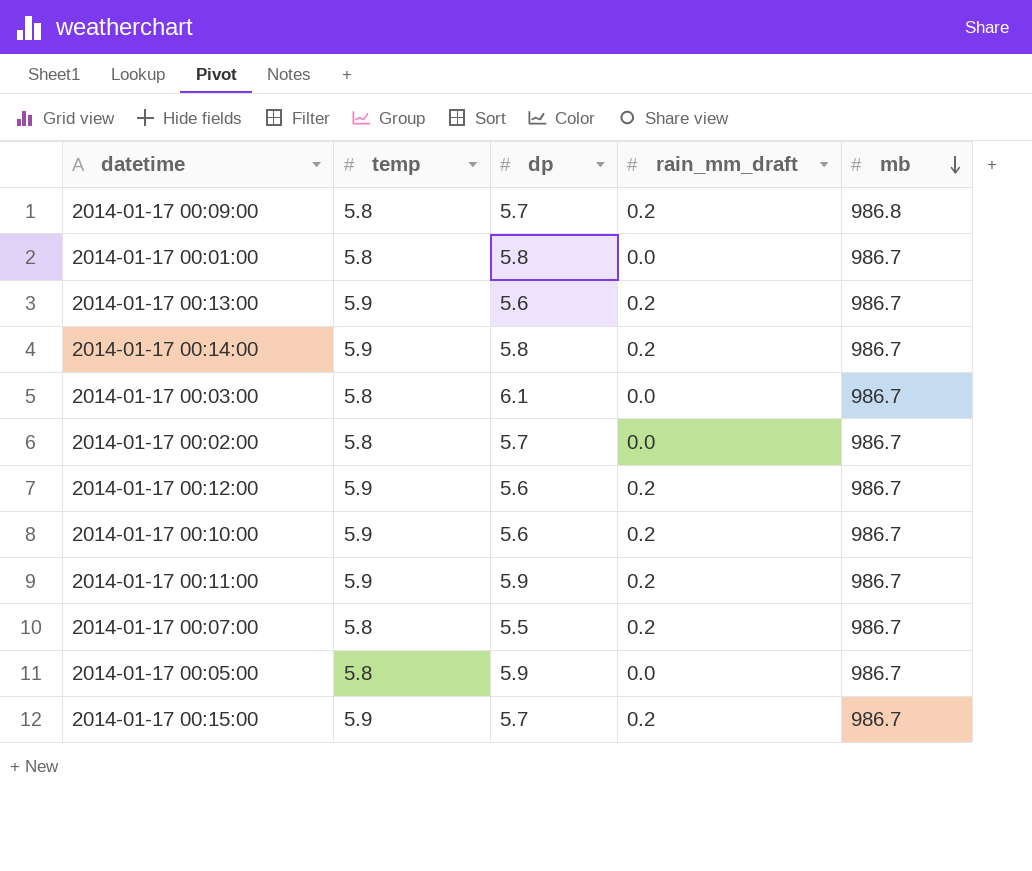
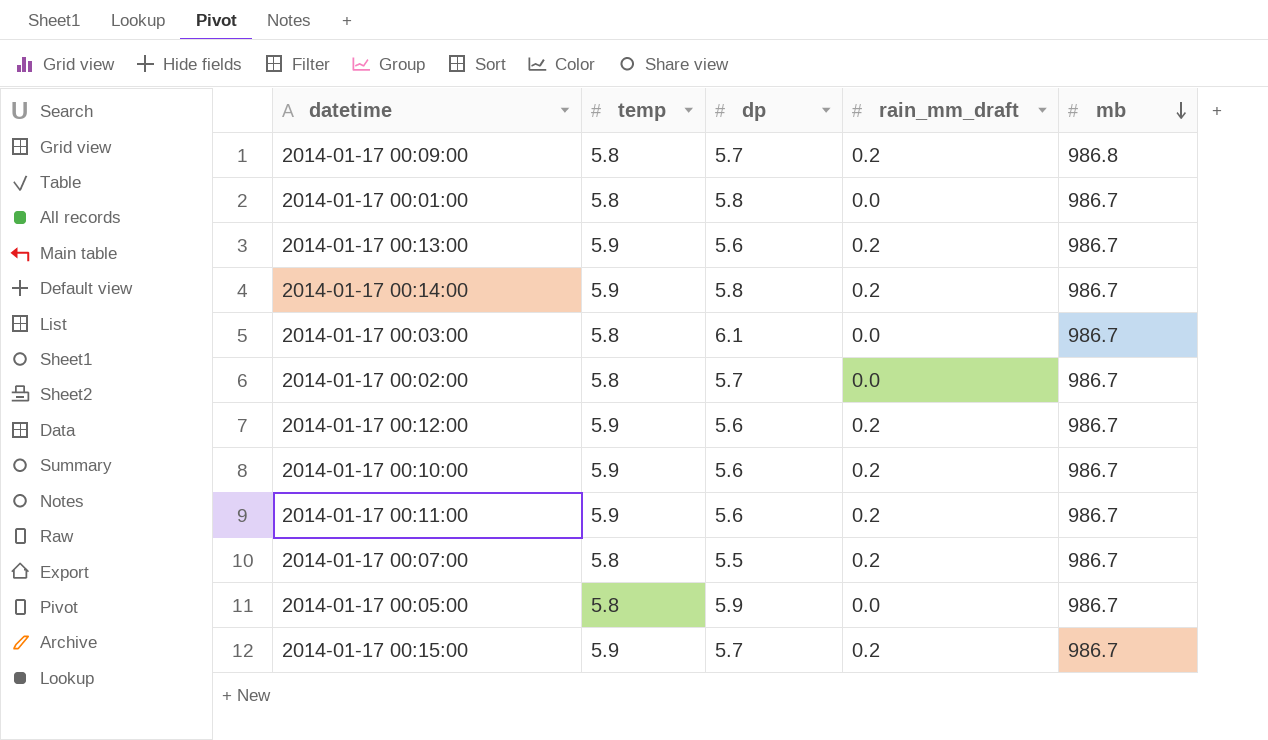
2014-01-17 00:11:00 | dp: 5.9 -> 5.6

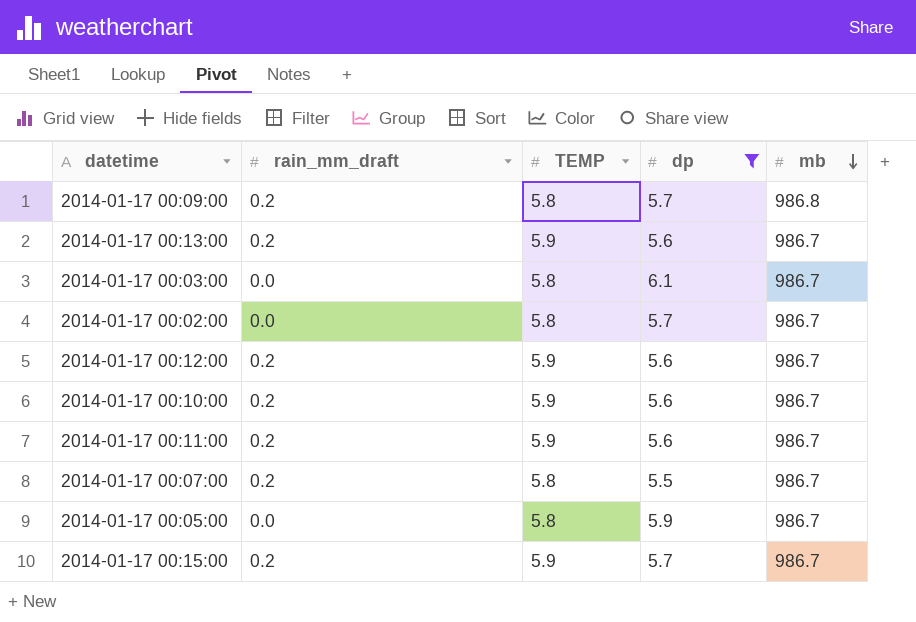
filter: none -> dp != 5.8
column rain_mm_draft | position: 4 -> 2
column name: temp -> TEMP

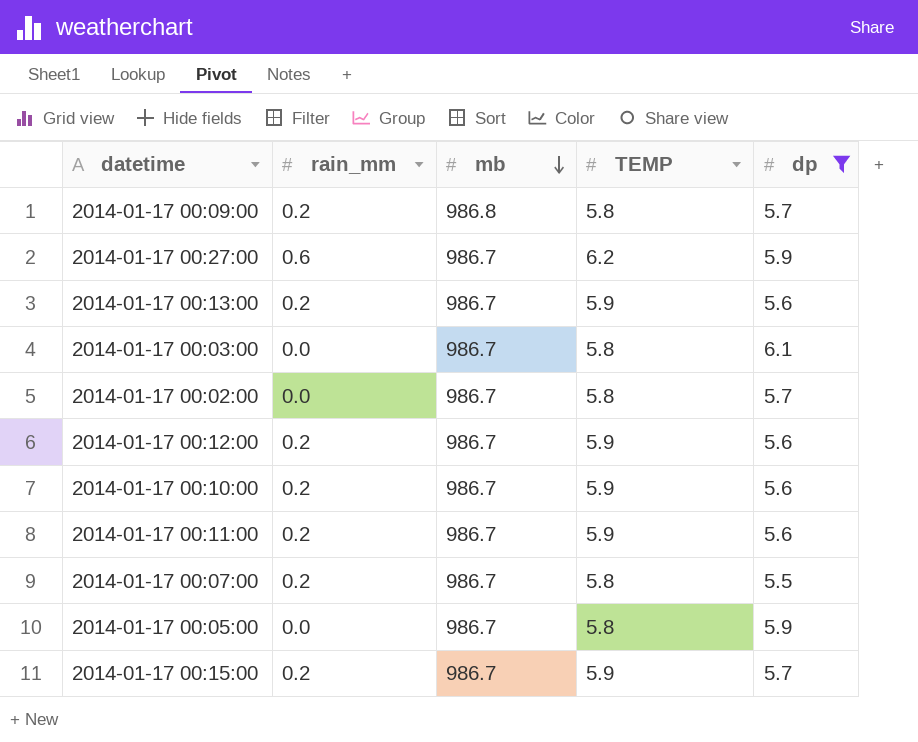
column name: rain_mm_draft -> rain_mm
column mb | position: 5 -> 3
row 2014-01-17 00:27:00: none -> 0.6 | 986.7 | 6.2 | 5.9

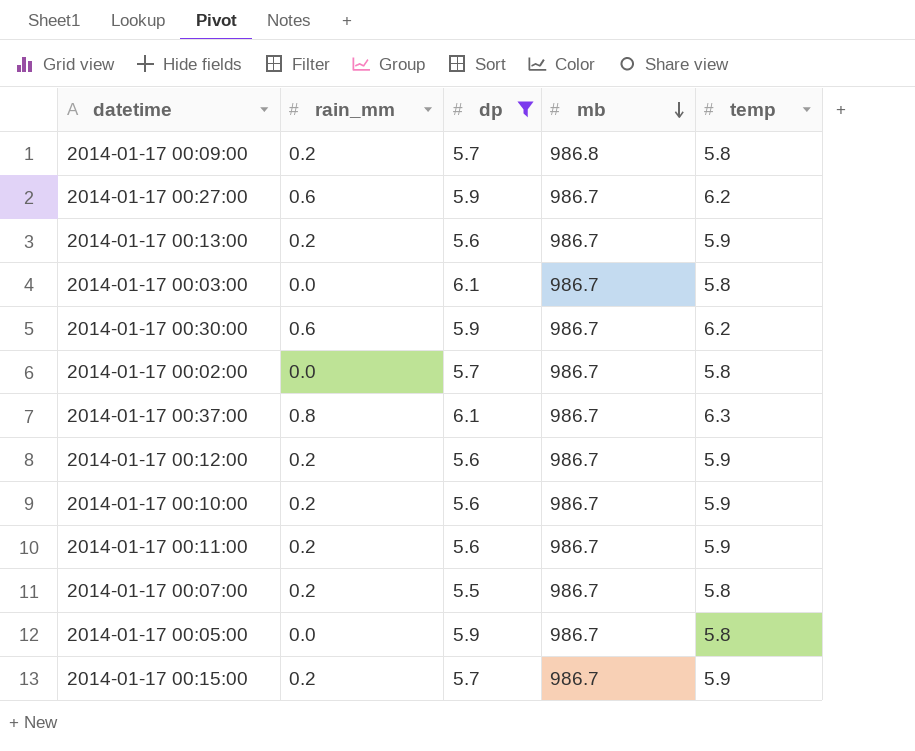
column dp | position: 5 -> 3
column name: TEMP -> temp
row 2014-01-17 00:30:00: none -> 0.6 | 5.9 | 986.7 | 6.2
row 2014-01-17 00:37:00: none -> 0.8 | 6.1 | 986.7 | 6.3

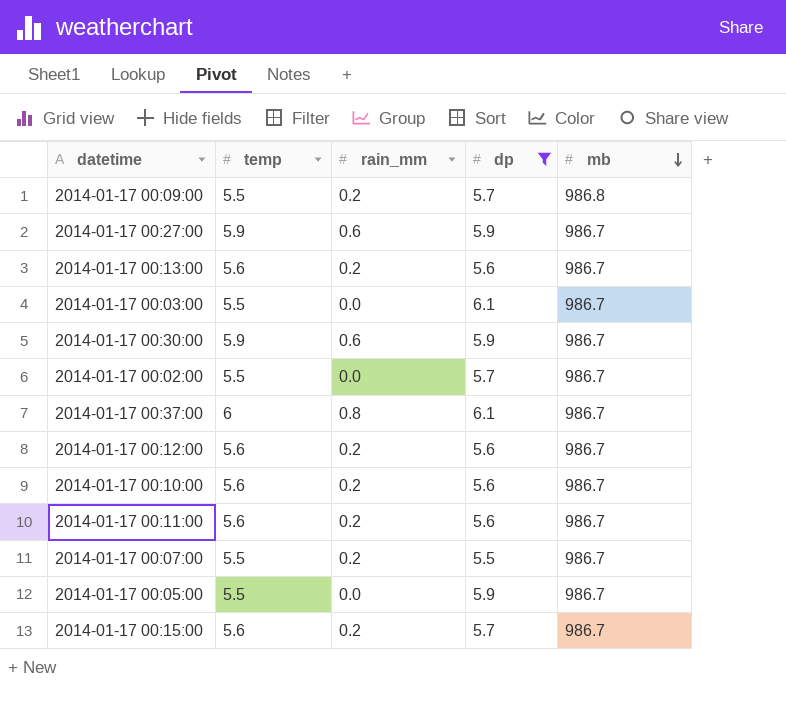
column temp | position: 5 -> 2
2014-01-17 00:09:00 | temp: 5.8 -> 5.5
2014-01-17 00:27:00 | temp: 6.2 -> 5.9
2014-01-17 00:13:00 | temp: 5.9 -> 5.6
2014-01-17 00:03:00 | temp: 5.8 -> 5.5
2014-01-17 00:30:00 | temp: 6.2 -> 5.9
2014-01-17 00:02:00 | temp: 5.8 -> 5.5
2014-01-17 00:37:00 | temp: 6.3 -> 6
2014-01-17 00:12:00 | temp: 5.9 -> 5.6
2014-01-17 00:10:00 | temp: 5.9 -> 5.6
2014-01-17 00:11:00 | temp: 5.9 -> 5.6
2014-01-17 00:07:00 | temp: 5.8 -> 5.5
2014-01-17 00:05:00 | temp: 5.8 -> 5.5
2014-01-17 00:15:00 | temp: 5.9 -> 5.6

